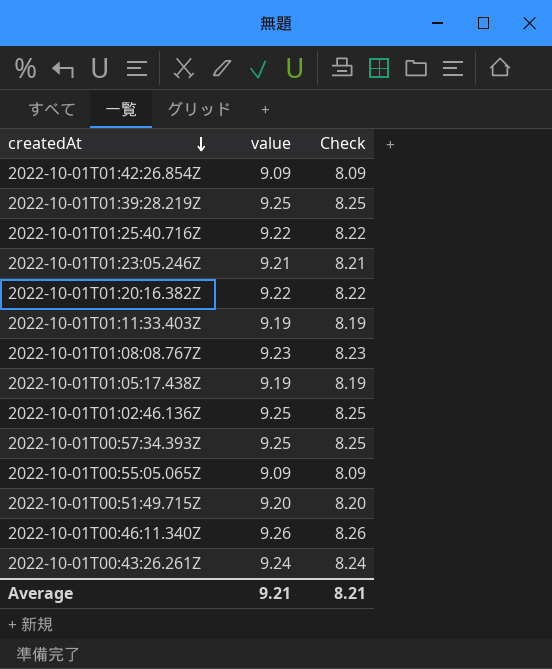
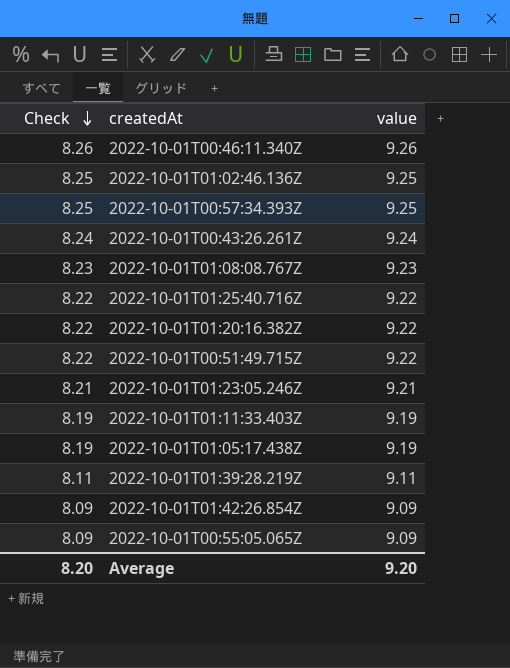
row order: createdAt descending -> Check descending
column Check | position: 3 -> 1
2022-10-01T00:51:49.715Z | Check: 8.20 -> 8.22
2022-10-01T00:51:49.715Z | value: 9.20 -> 9.22
2022-10-01T01:39:28.219Z | Check: 8.25 -> 8.11
2022-10-01T01:39:28.219Z | value: 9.25 -> 9.11
Average | Check: 8.21 -> 8.20
Average | value: 9.21 -> 9.20

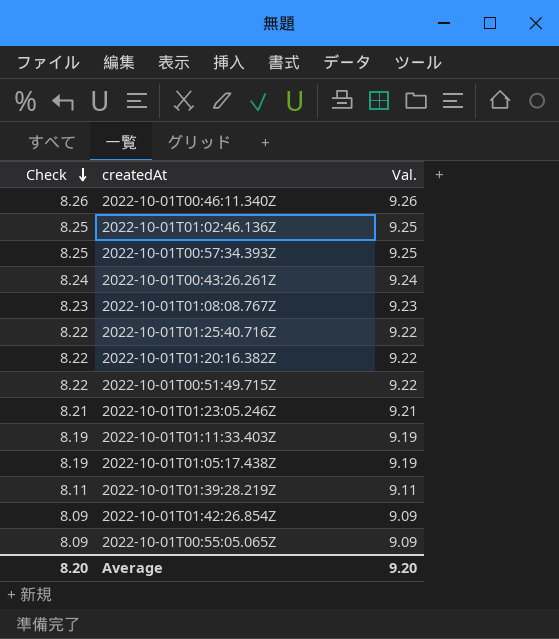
column name: value -> Val.

